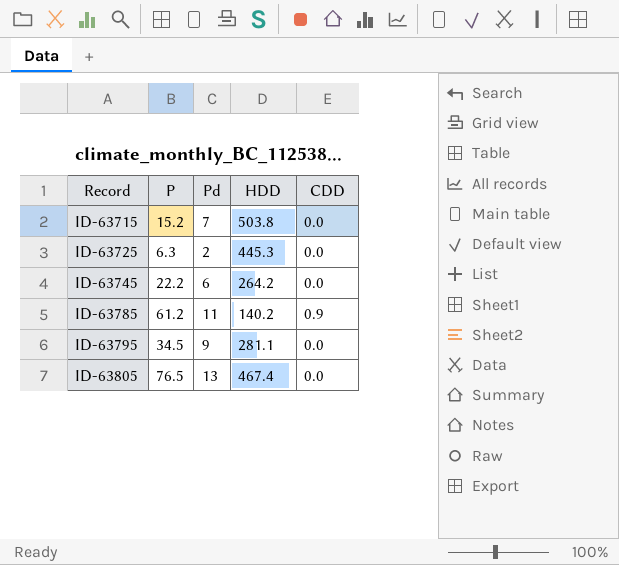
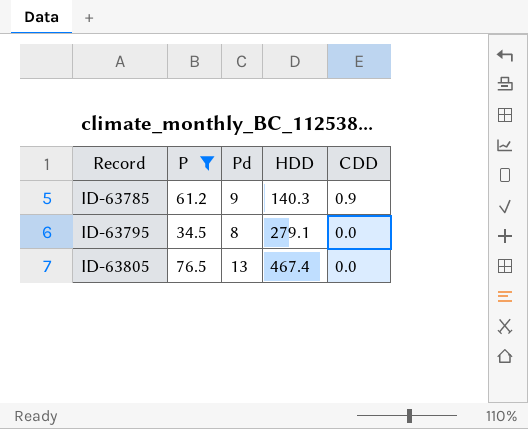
filter: none -> P >= 34.5
ID-63785 | Pd: 11 -> 9
ID-63785 | HDD: 140.2 -> 140.3
ID-63795 | Pd: 9 -> 8
ID-63795 | HDD: 281.1 -> 279.1

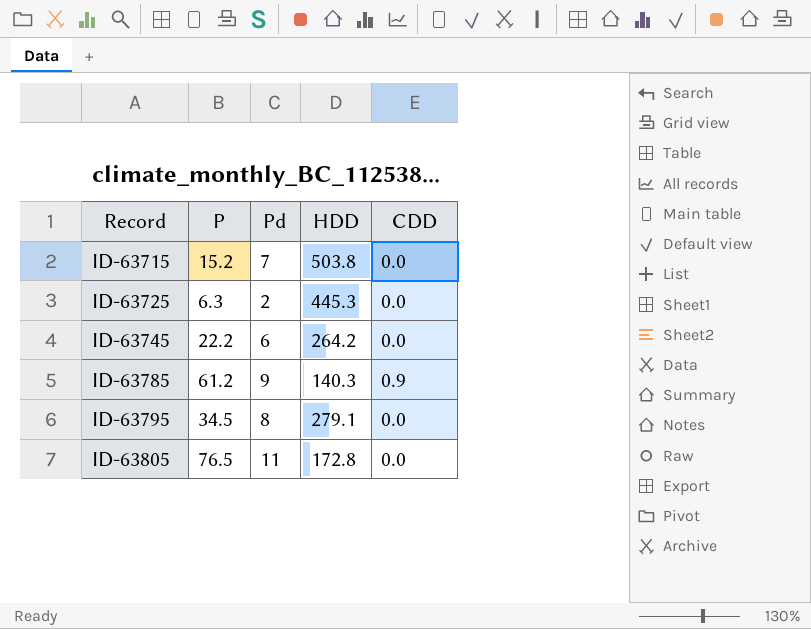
filter: P >= 34.5 -> none
ID-63805 | Pd: 13 -> 11
ID-63805 | HDD: 467.4 -> 172.8

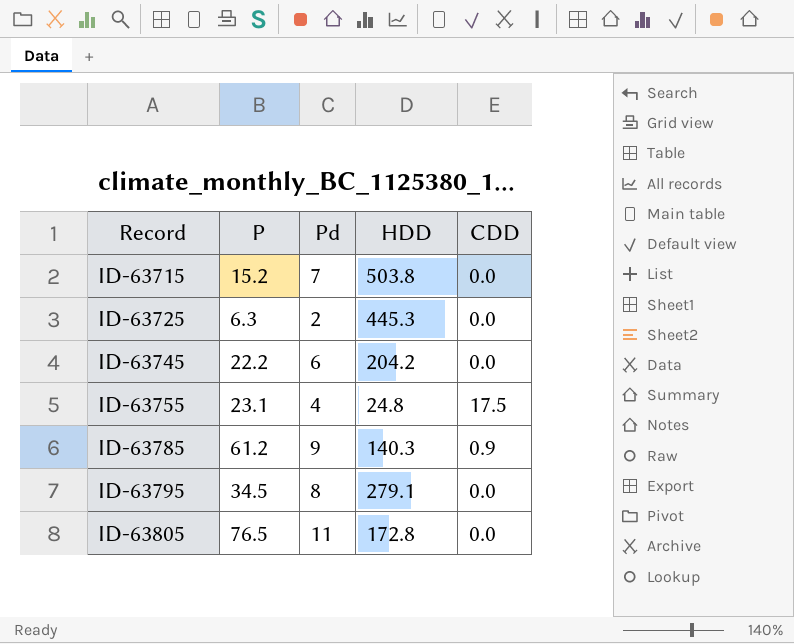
ID-63745 | HDD: 264.2 -> 204.2
row ID-63755: none -> 23.1 | 4 | 24.8 | 17.5

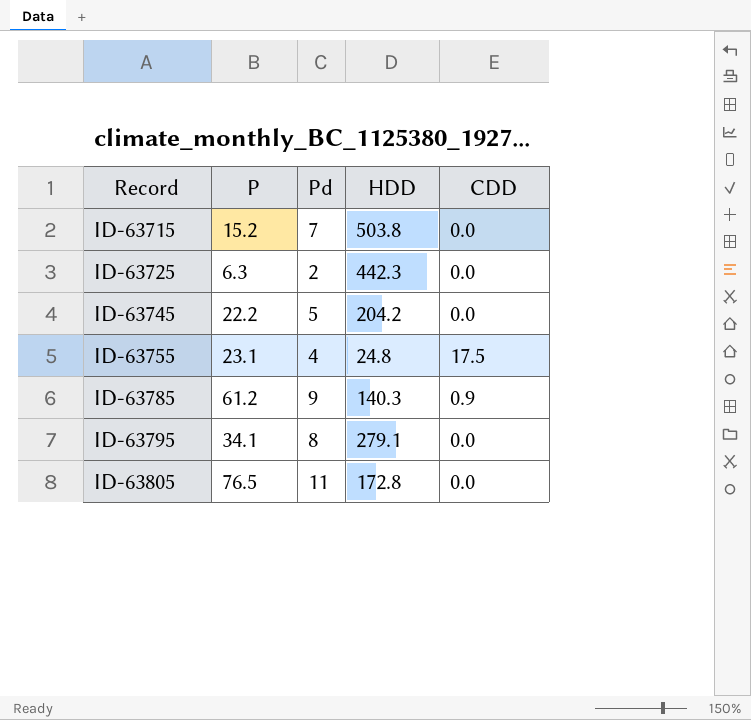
ID-63725 | HDD: 445.3 -> 442.3
ID-63745 | Pd: 6 -> 5
ID-63795 | P: 34.5 -> 34.1

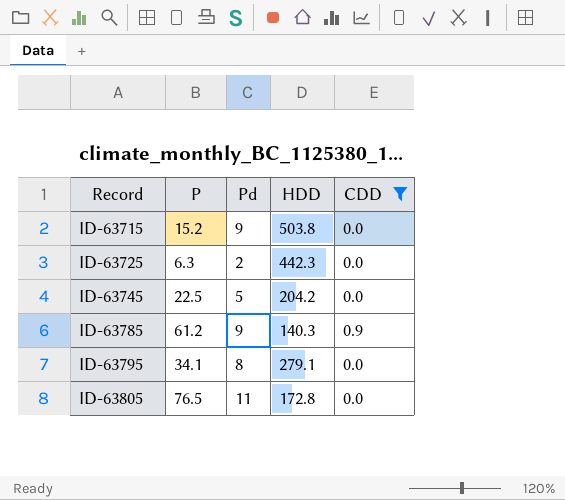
filter: none -> CDD != 17.5
ID-63715 | Pd: 7 -> 9
ID-63745 | P: 22.2 -> 22.5

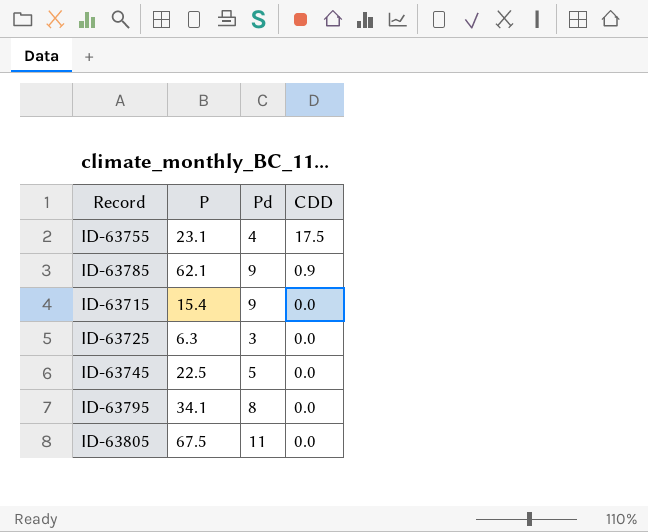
filter: CDD != 17.5 -> none
row order: Record ascending -> CDD descending
column HDD | position: 4 -> none
ID-63785 | P: 61.2 -> 62.1
ID-63715 | P: 15.2 -> 15.4
ID-63725 | Pd: 2 -> 3
ID-63805 | P: 76.5 -> 67.5

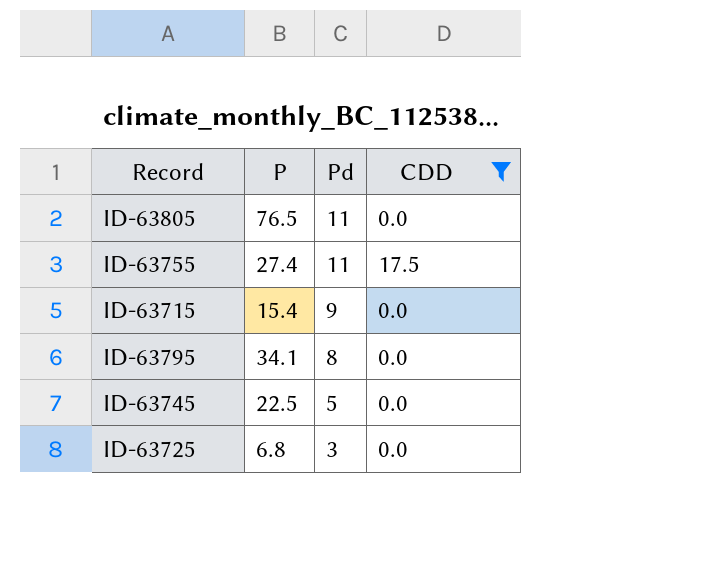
filter: none -> CDD != 0.9
row order: CDD descending -> Pd descending
ID-63805 | P: 67.5 -> 76.5
ID-63755 | P: 23.1 -> 27.4
ID-63755 | Pd: 4 -> 11
ID-63725 | P: 6.3 -> 6.8

